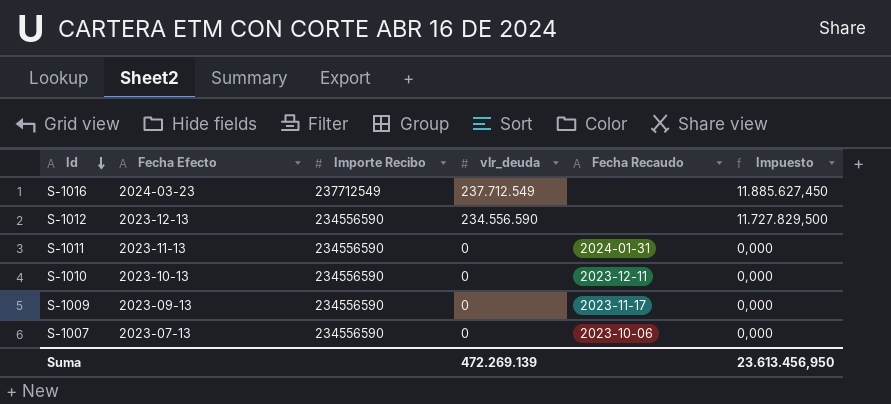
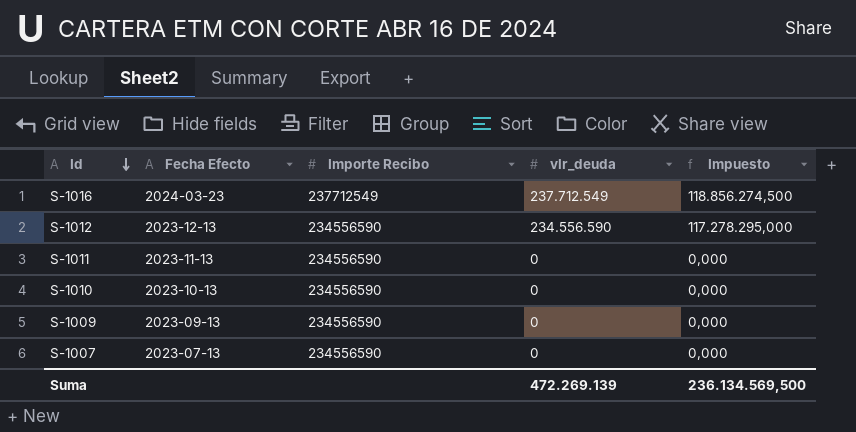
column Fecha Recaudo | position: 5 -> none
column Impuesto | formula: [vlr_deuda] * 0,05 -> [vlr_deuda] * 0,5
Suma | Impuesto: 23.613.456,950 -> 236.134.569,500

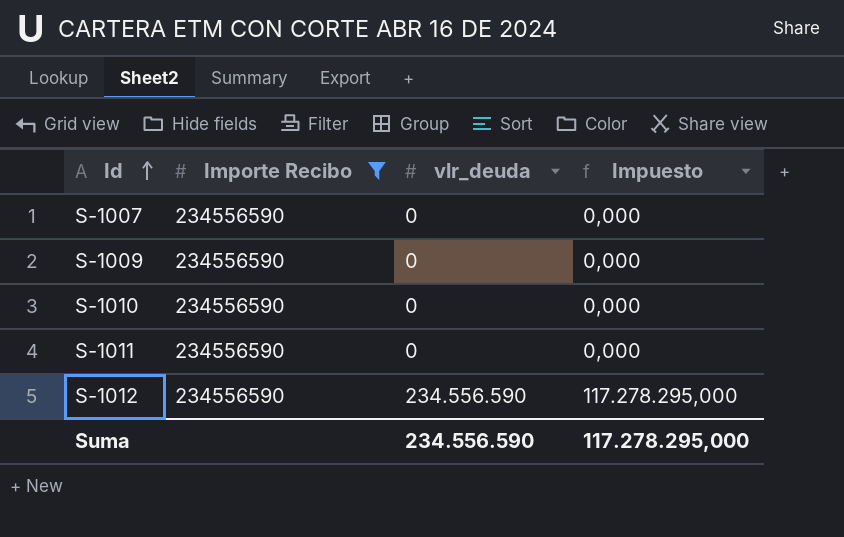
filter: none -> Importe Recibo = 234556590
row order: Id descending -> Id ascending
column Fecha Efecto | position: 2 -> none
Suma | vlr_deuda: 472.269.139 -> 234.556.590
Suma | Impuesto: 236.134.569,500 -> 117.278.295,000

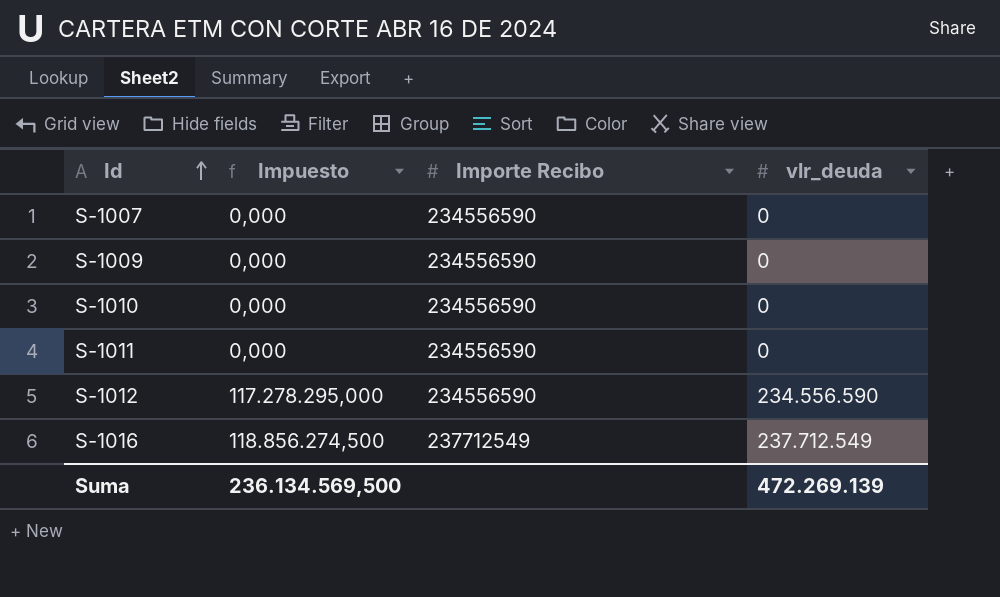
filter: Importe Recibo = 234556590 -> none
column Impuesto | position: 4 -> 2
Suma | Impuesto: 117.278.295,000 -> 236.134.569,500
Suma | vlr_deuda: 234.556.590 -> 472.269.139

